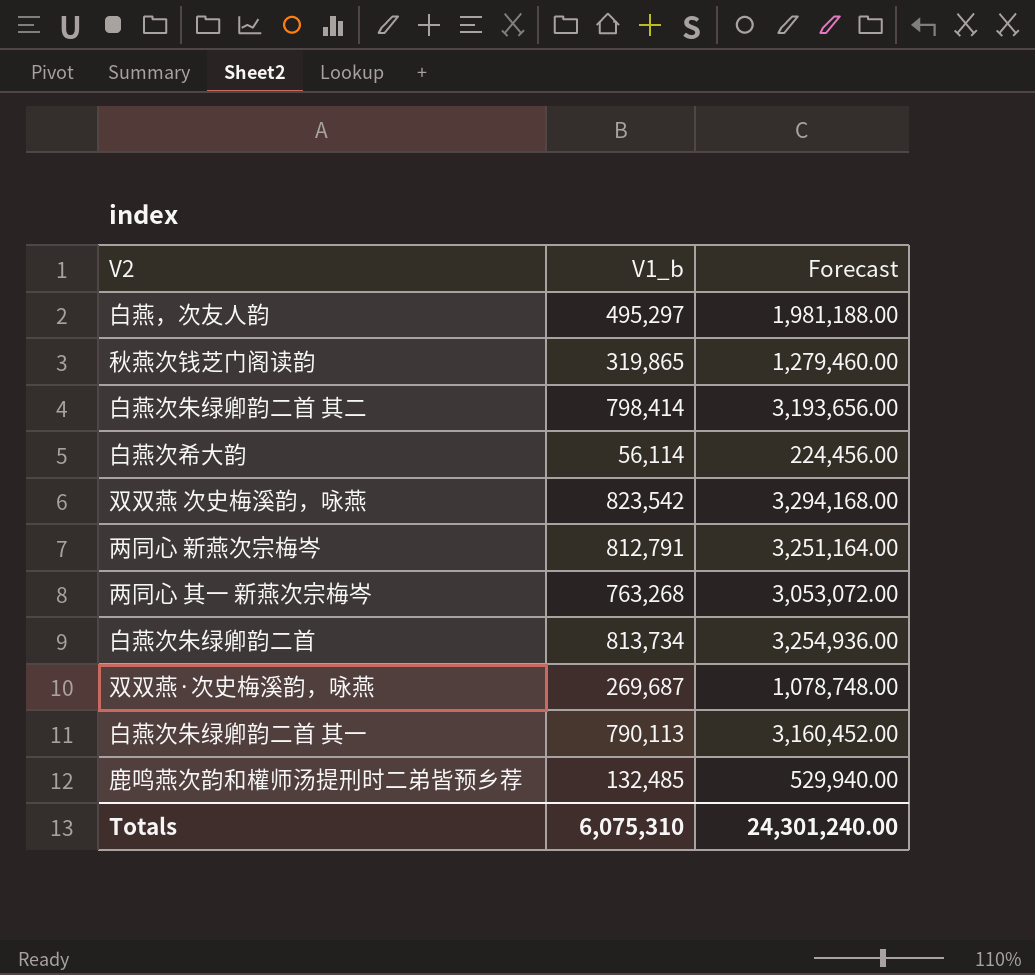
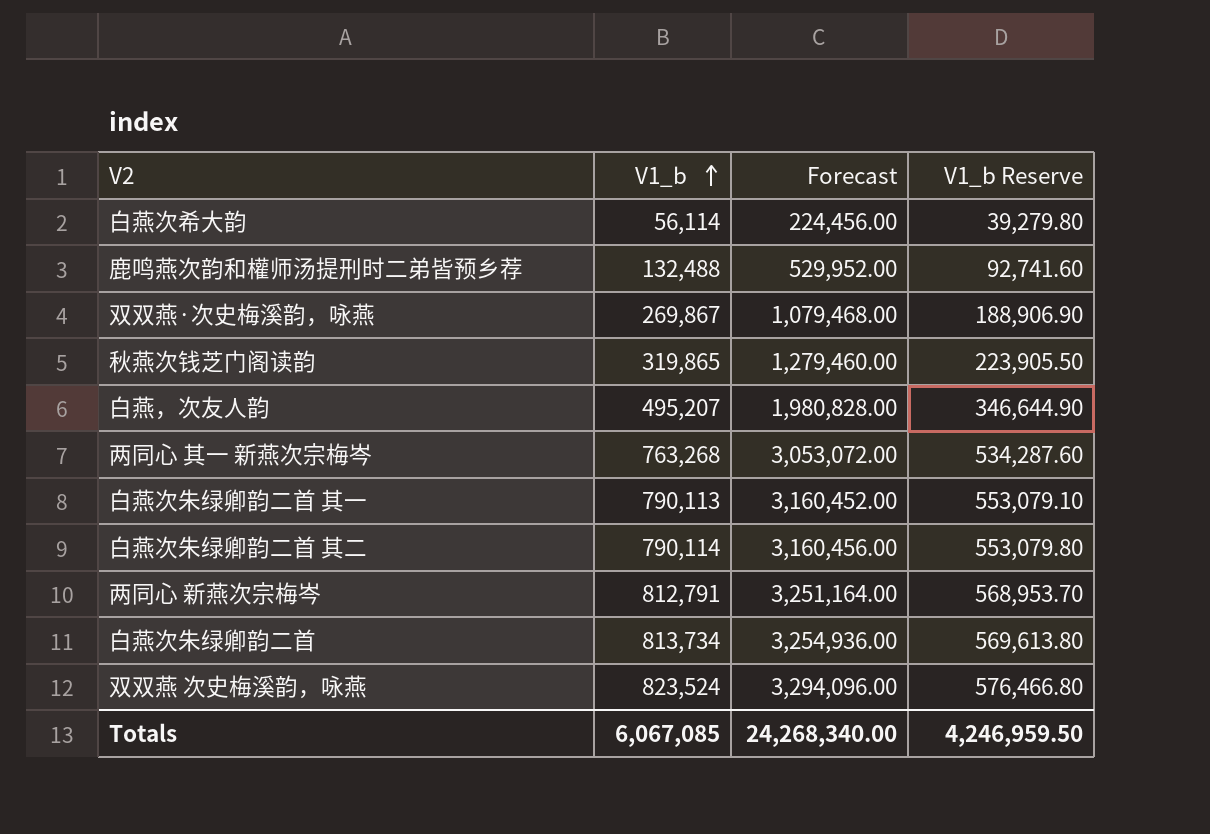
row order: none -> V1_b ascending
column V1_b Reserve | formula: none -> [V1_b] * 0.7
鹿鸣燕次韵和權师汤提刑时二弟皆预乡荐 | V1_b: 132,485 -> 132,488
鹿鸣燕次韵和權师汤提刑时二弟皆预乡荐 | Forecast: 529,940.00 -> 529,952.00
双双燕·次史梅溪韵，咏燕 | V1_b: 269,687 -> 269,867
双双燕·次史梅溪韵，咏燕 | Forecast: 1,078,748.00 -> 1,079,468.00
白燕，次友人韵 | V1_b: 495,297 -> 495,207
白燕，次友人韵 | Forecast: 1,981,188.00 -> 1,980,828.00
白燕次朱绿卿韵二首 其二 | V1_b: 798,414 -> 790,114
白燕次朱绿卿韵二首 其二 | Forecast: 3,193,656.00 -> 3,160,456.00
双双燕 次史梅溪韵，咏燕 | V1_b: 823,542 -> 823,524
双双燕 次史梅溪韵，咏燕 | Forecast: 3,294,168.00 -> 3,294,096.00
Totals | V1_b: 6,075,310 -> 6,067,085
Totals | Forecast: 24,301,240.00 -> 24,268,340.00

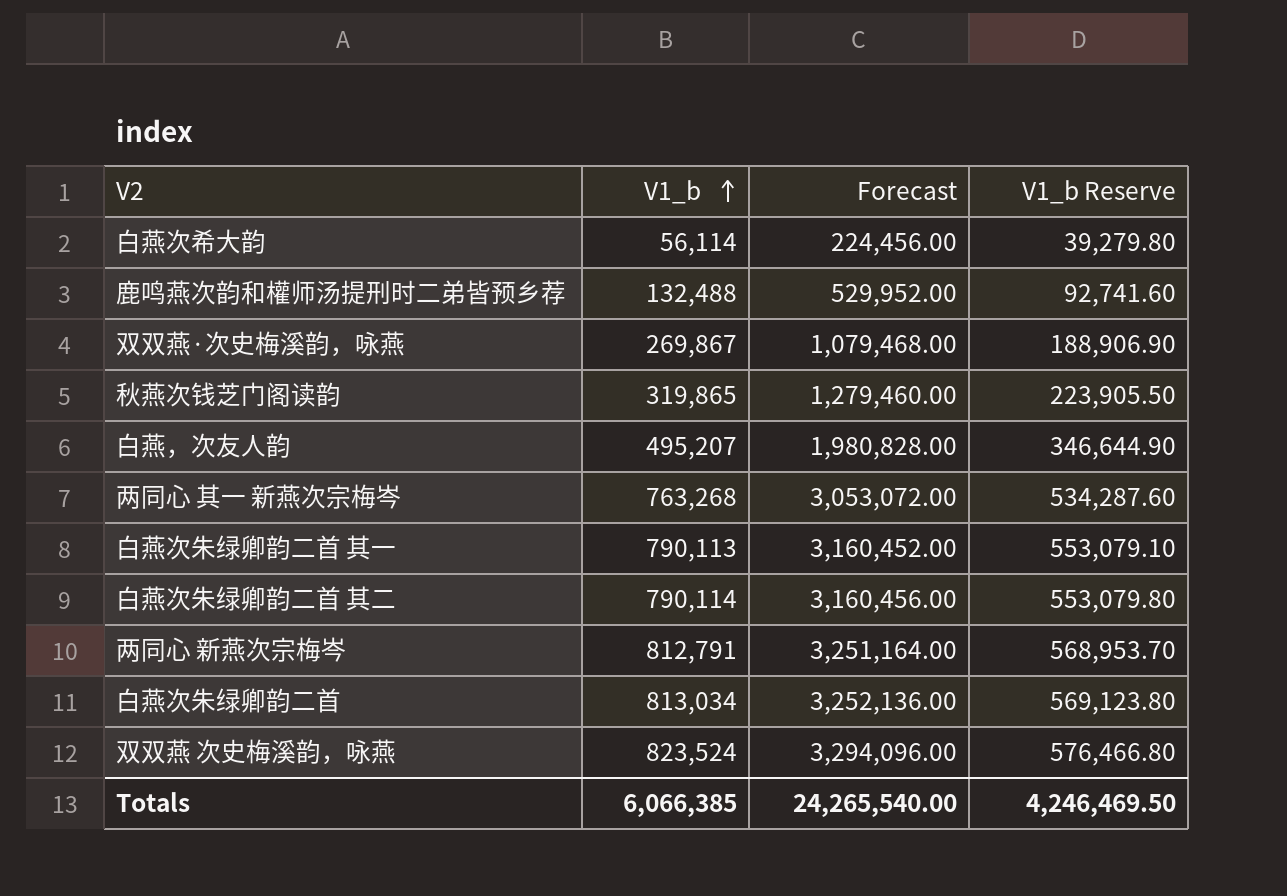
白燕次朱绿卿韵二首 | V1_b: 813,734 -> 813,034
白燕次朱绿卿韵二首 | Forecast: 3,254,936.00 -> 3,252,136.00
白燕次朱绿卿韵二首 | V1_b Reserve: 569,613.80 -> 569,123.80
Totals | V1_b: 6,067,085 -> 6,066,385
Totals | Forecast: 24,268,340.00 -> 24,265,540.00
Totals | V1_b Reserve: 4,246,959.50 -> 4,246,469.50

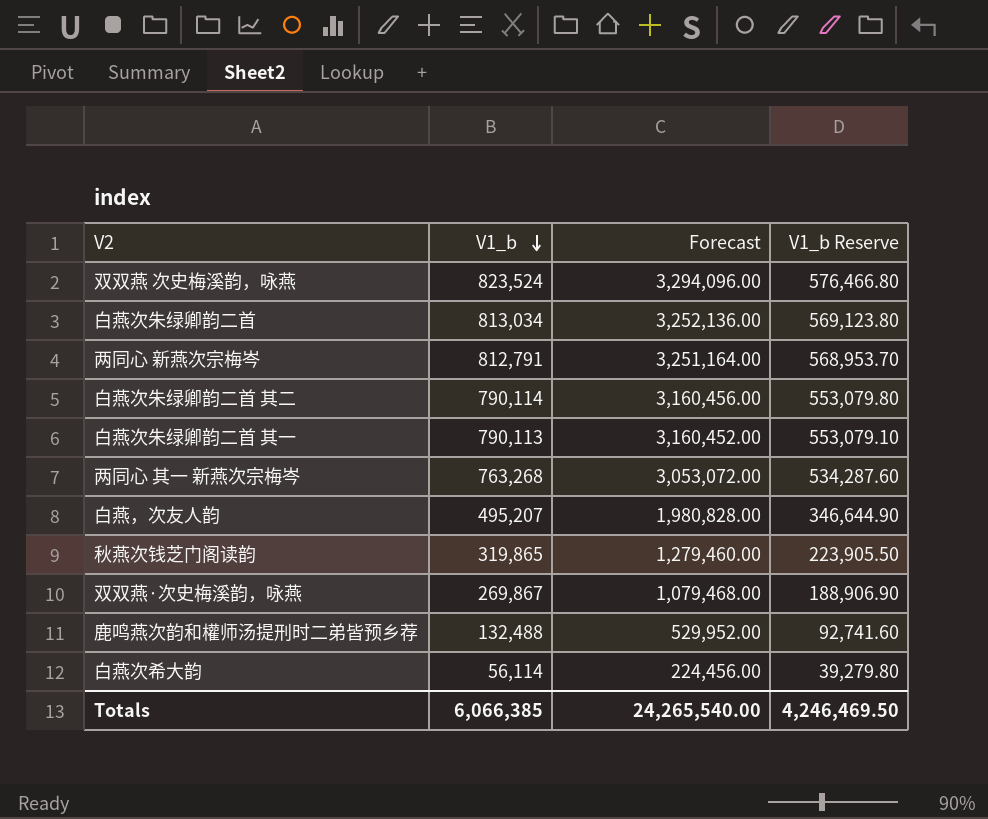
row order: V1_b ascending -> V1_b descending

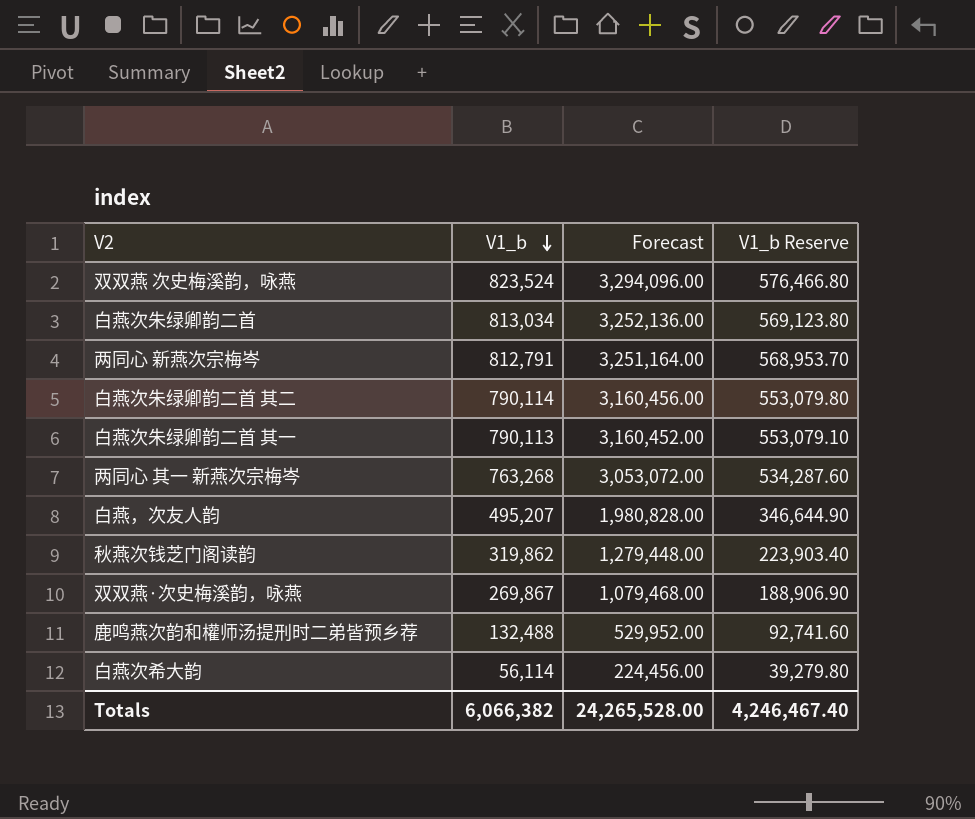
秋燕次钱芝门阁读韵 | V1_b: 319,865 -> 319,862
秋燕次钱芝门阁读韵 | Forecast: 1,279,460.00 -> 1,279,448.00
秋燕次钱芝门阁读韵 | V1_b Reserve: 223,905.50 -> 223,903.40
Totals | V1_b: 6,066,385 -> 6,066,382
Totals | Forecast: 24,265,540.00 -> 24,265,528.00
Totals | V1_b Reserve: 4,246,469.50 -> 4,246,467.40

